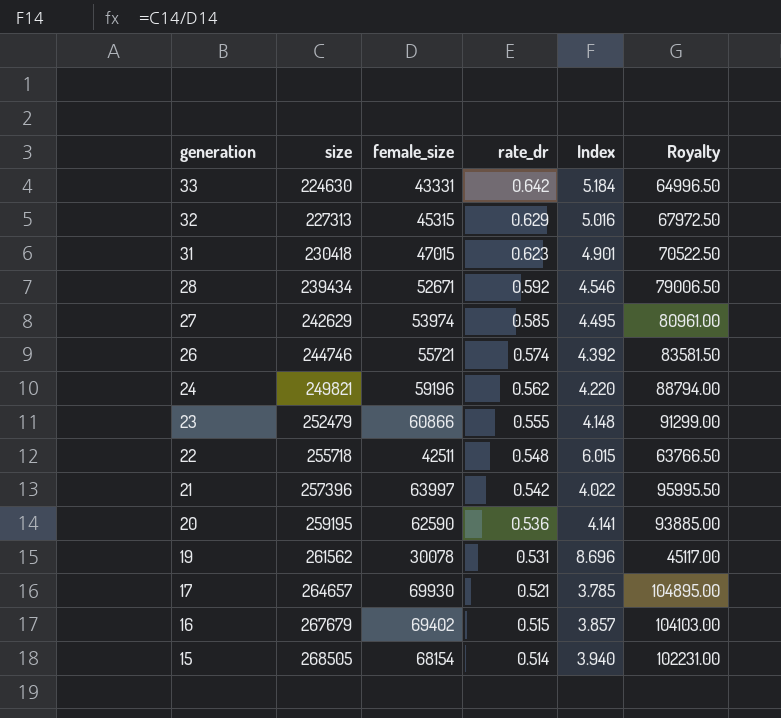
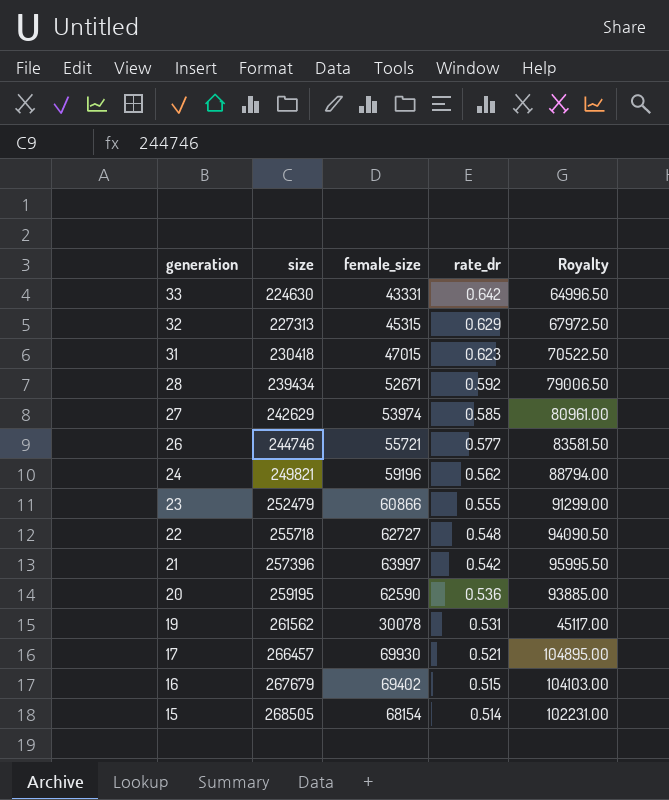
column Index | formula: [size] / [female_size] -> none
26 | rate_dr: 0.574 -> 0.577
22 | female_size: 42511 -> 62727
22 | Royalty: 63766.50 -> 94090.50
17 | size: 264657 -> 266457

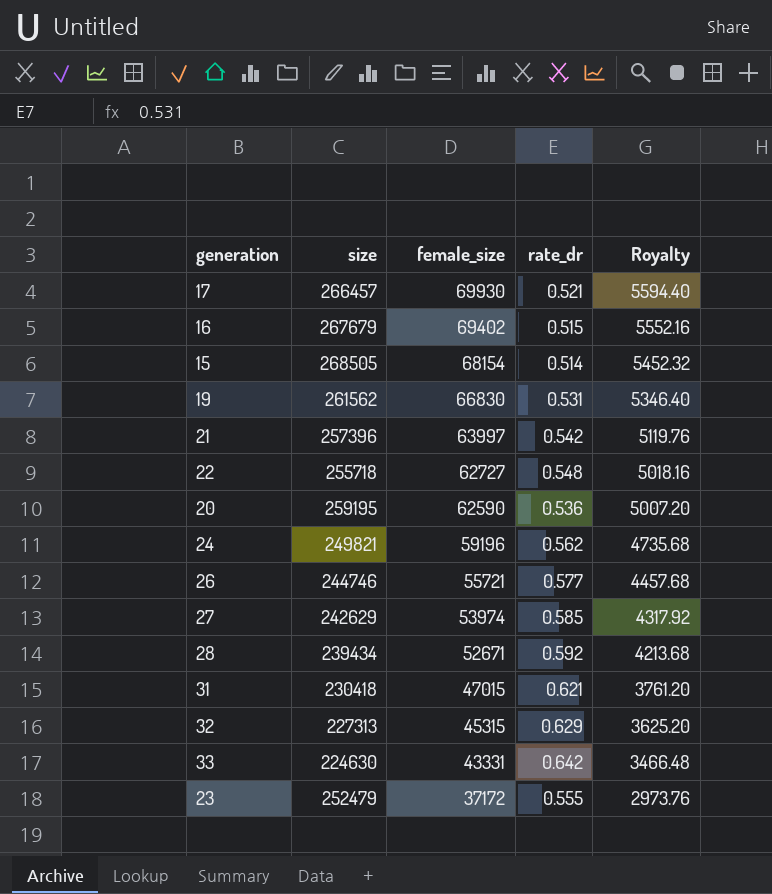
row order: generation descending -> female_size descending
column Royalty | formula: [female_size] * 1.5 -> [female_size] * 0.08
19 | female_size: 30078 -> 66830
31 | rate_dr: 0.623 -> 0.621
23 | female_size: 60866 -> 37172

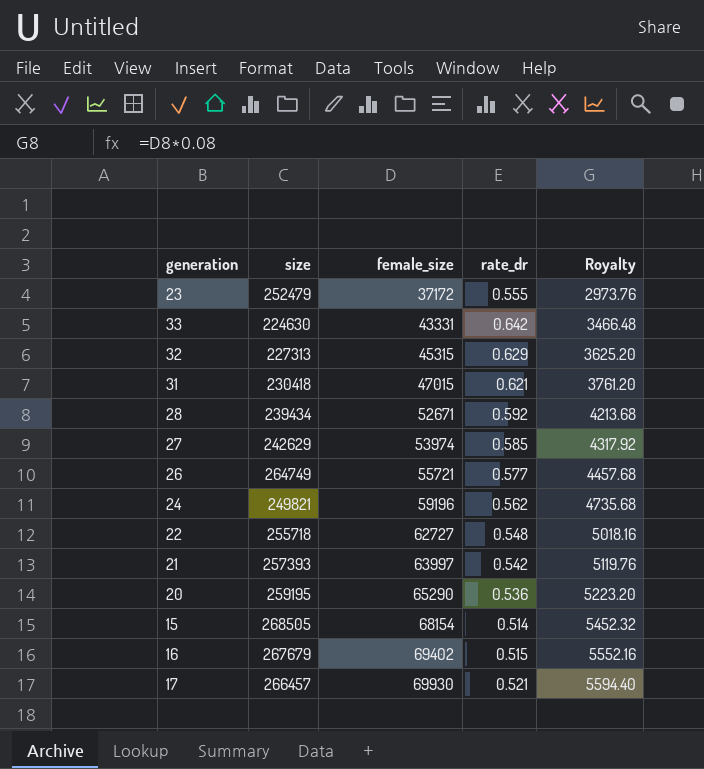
row order: female_size descending -> female_size ascending
row 19: 261562 | 66830 | 0.531 | 5346.40 -> none
26 | size: 244746 -> 264749
21 | size: 257396 -> 257393
20 | female_size: 62590 -> 65290
20 | Royalty: 5007.20 -> 5223.20

